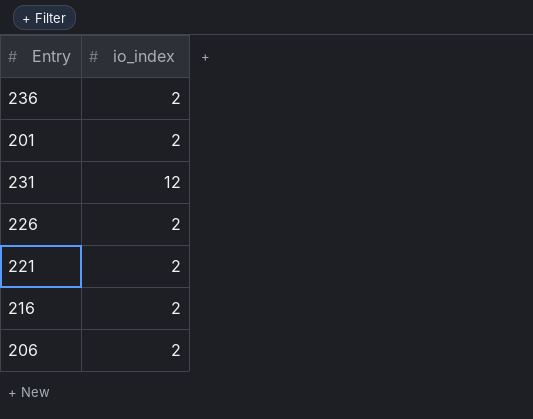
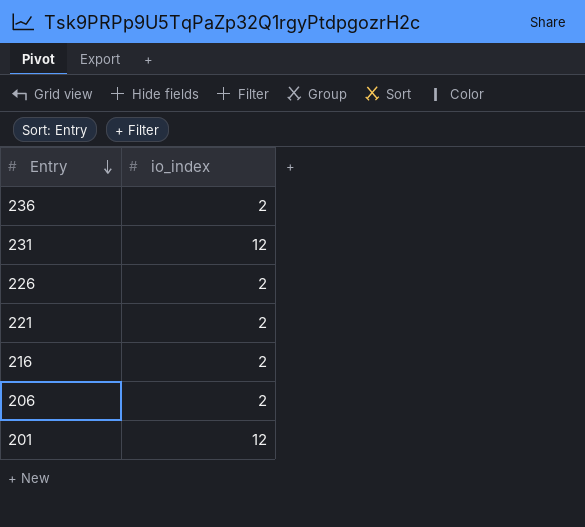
row order: none -> Entry descending
201 | io_index: 2 -> 12

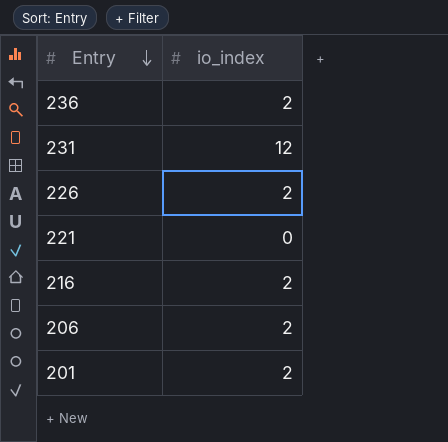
221 | io_index: 2 -> 0
201 | io_index: 12 -> 2

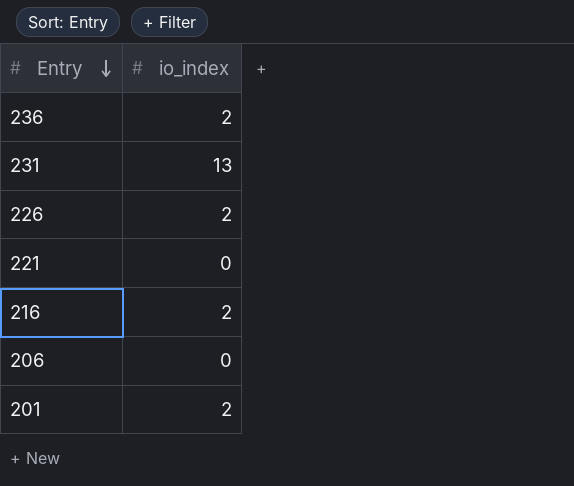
231 | io_index: 12 -> 13
206 | io_index: 2 -> 0

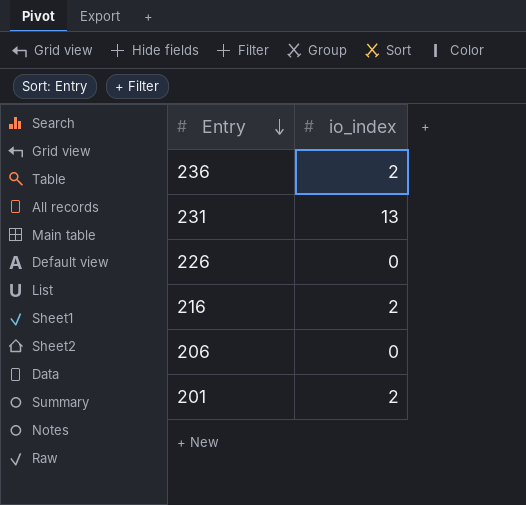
row 221: 0 -> none
226 | io_index: 2 -> 0

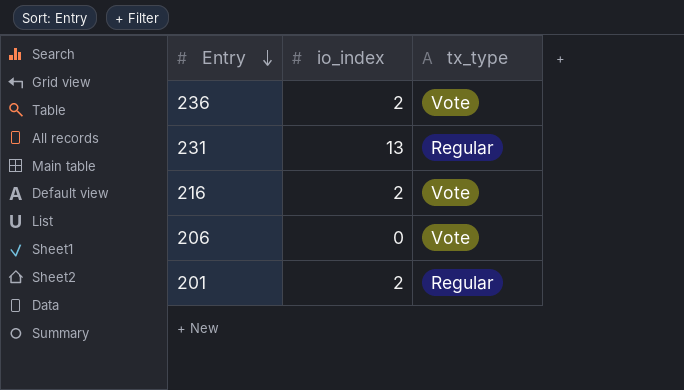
column tx_type | position: none -> 3
row 226: 0 -> none

